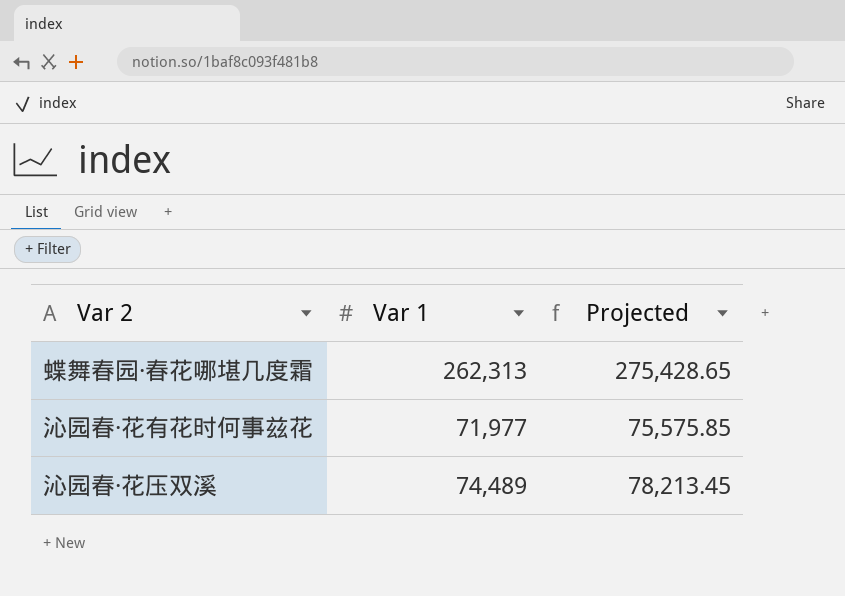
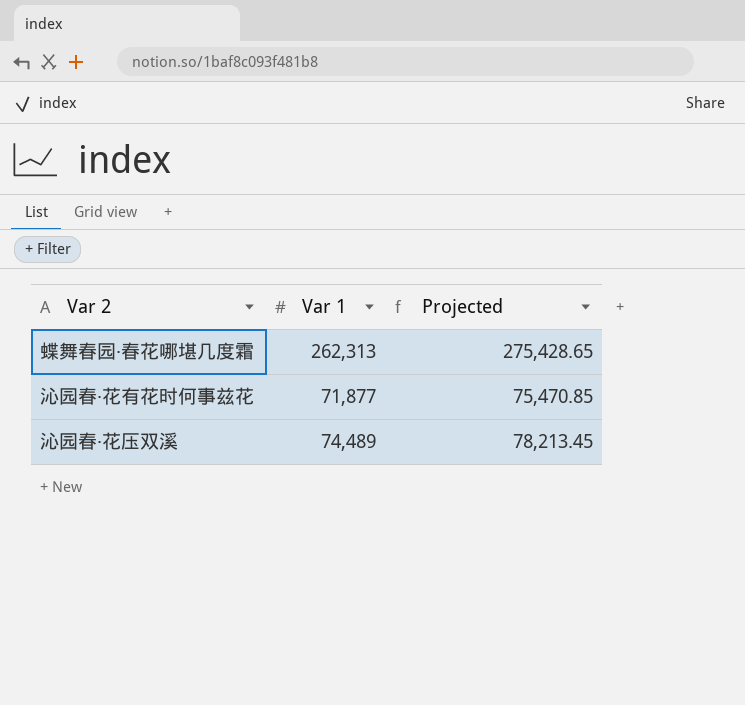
沁园春·花有花时何事兹花 | Var 1: 71,977 -> 71,877
沁园春·花有花时何事兹花 | Projected: 75,575.85 -> 75,470.85

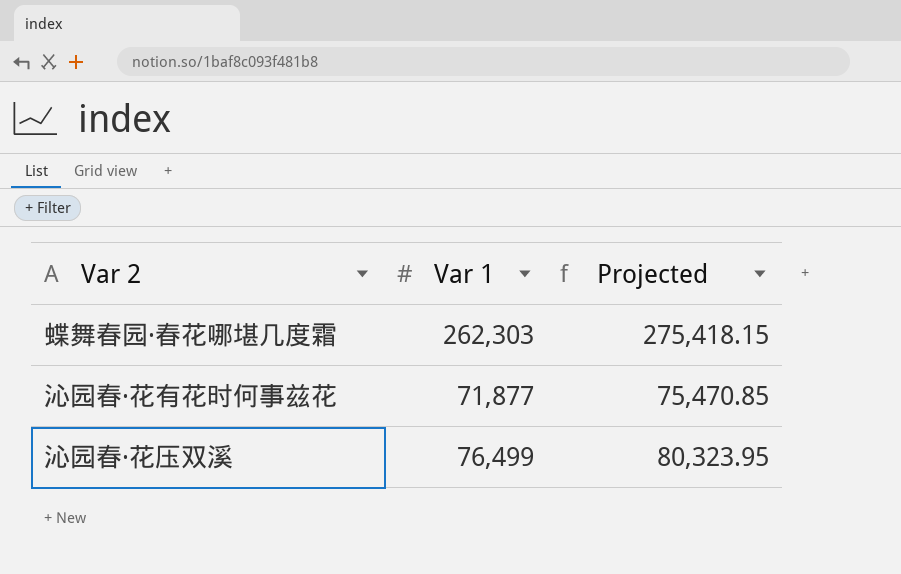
蝶舞春园·春花哪堪几度霜 | Var 1: 262,313 -> 262,303
蝶舞春园·春花哪堪几度霜 | Projected: 275,428.65 -> 275,418.15
沁园春·花压双溪 | Var 1: 74,489 -> 76,499
沁园春·花压双溪 | Projected: 78,213.45 -> 80,323.95

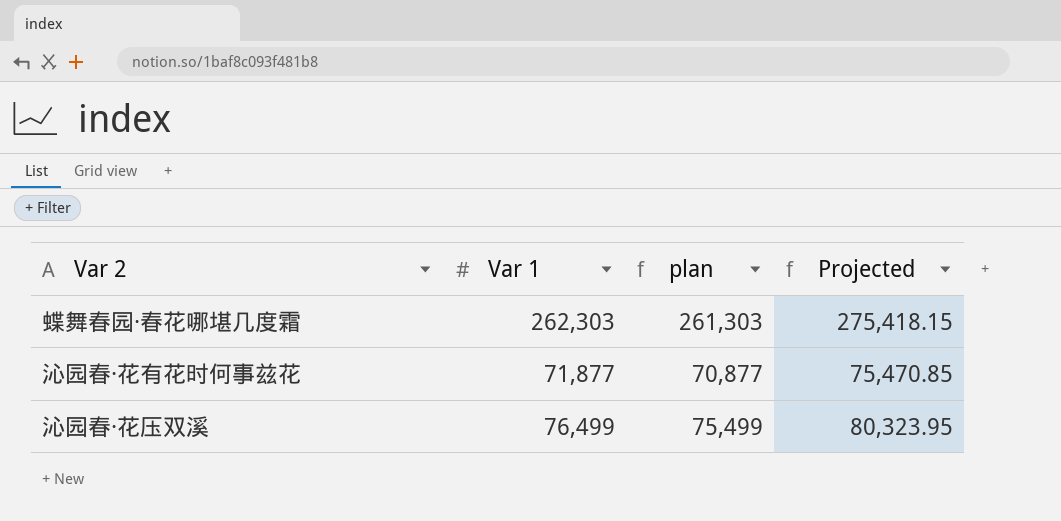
column plan | formula: none -> [Var 1] - 1000

